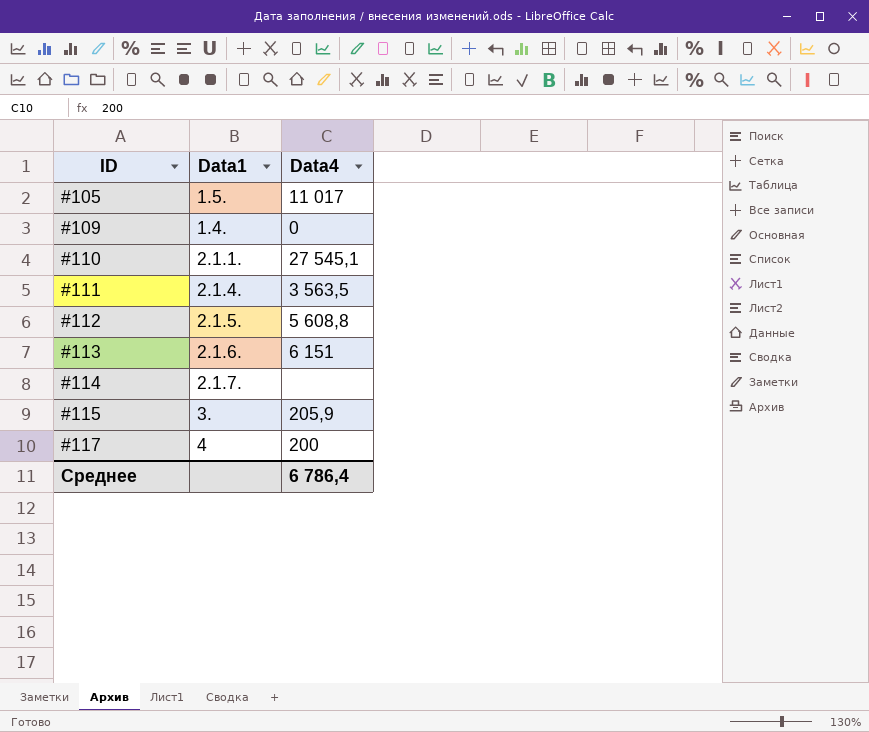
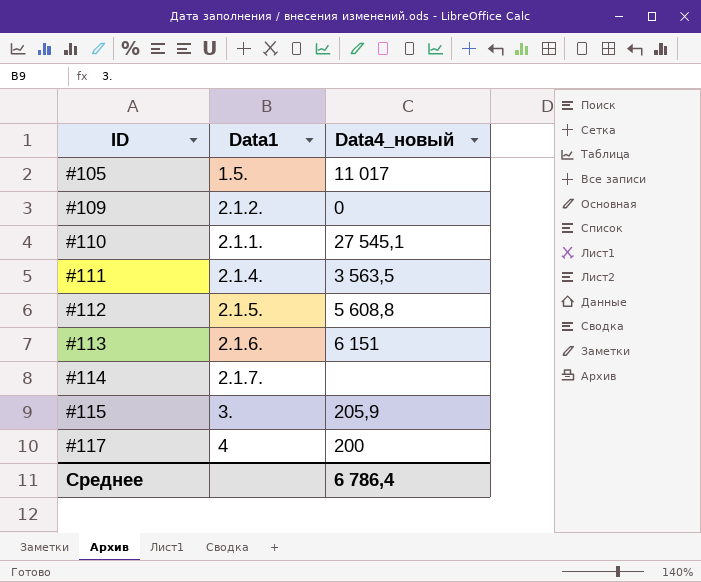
column name: Data4 -> Data4_новый
#109 | Data1: 1.4. -> 2.1.2.

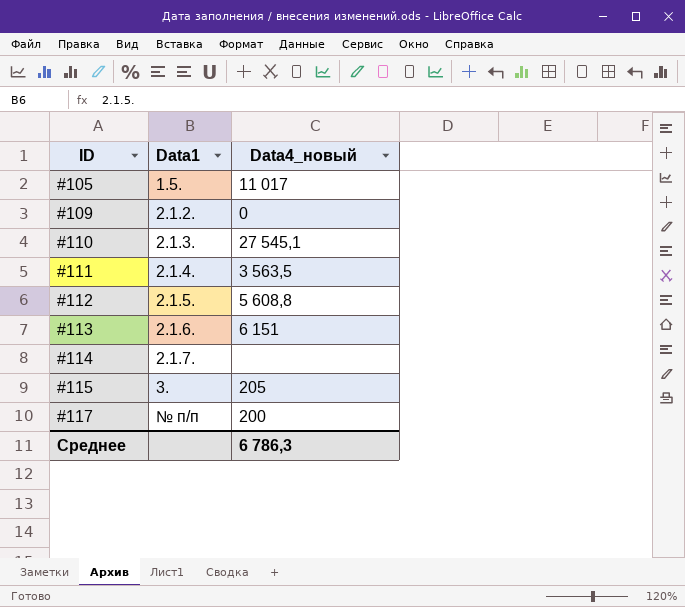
#110 | Data1: 2.1.1. -> 2.1.3.
#115 | Data4_новый: 205,9 -> 205
#117 | Data1: 4 -> № п/п
Среднее | Data4_новый: 6 786,4 -> 6 786,3

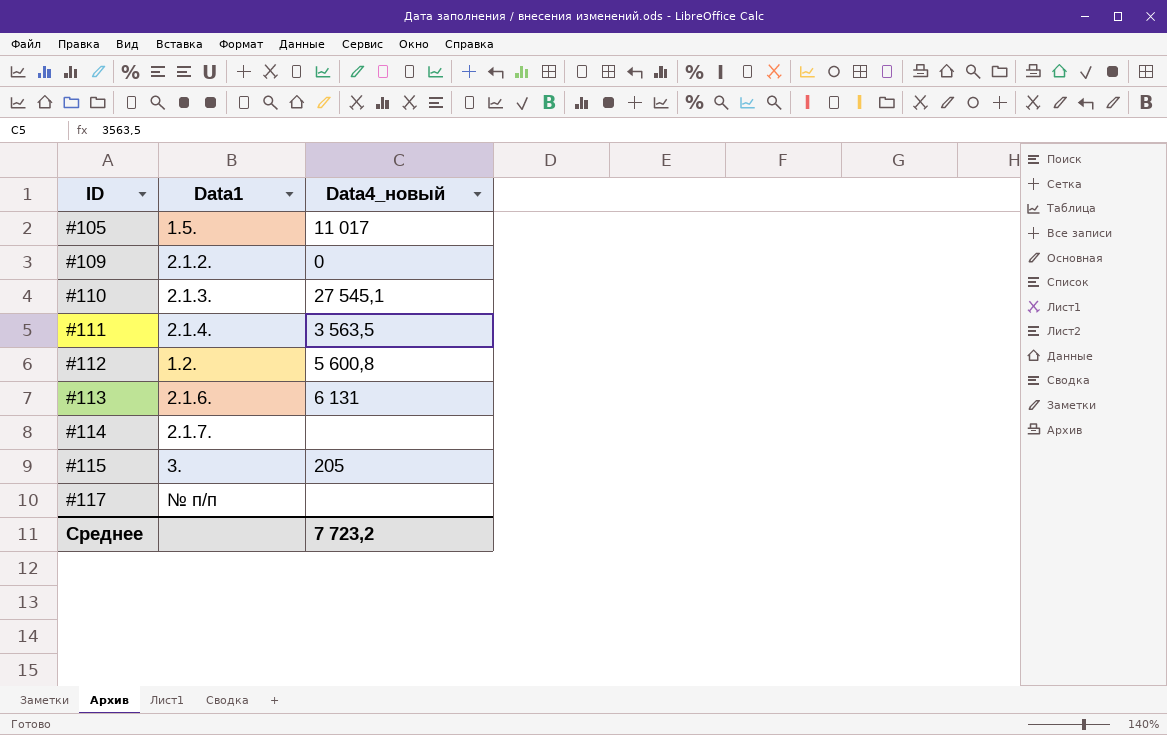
#112 | Data1: 2.1.5. -> 1.2.
#112 | Data4_новый: 5 608,8 -> 5 600,8
#113 | Data4_новый: 6 151 -> 6 131
#117 | Data4_новый: 200 -> none
Среднее | Data4_новый: 6 786,3 -> 7 723,2

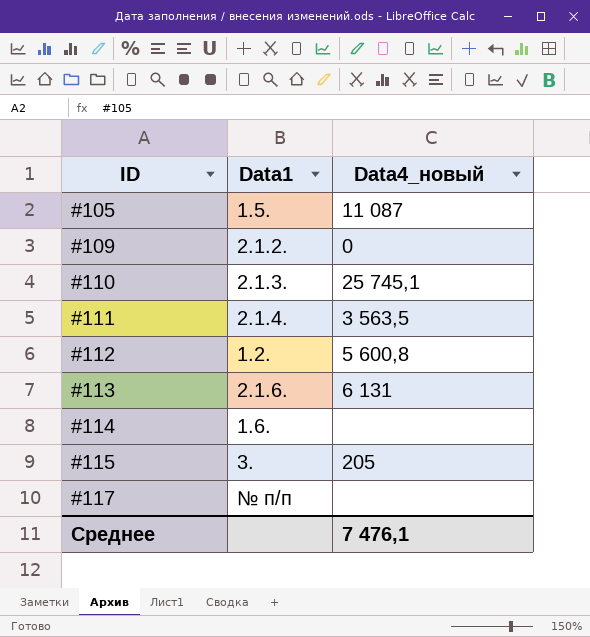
#105 | Data4_новый: 11 017 -> 11 087
#110 | Data4_новый: 27 545,1 -> 25 745,1
#114 | Data1: 2.1.7. -> 1.6.
Среднее | Data4_новый: 7 723,2 -> 7 476,1

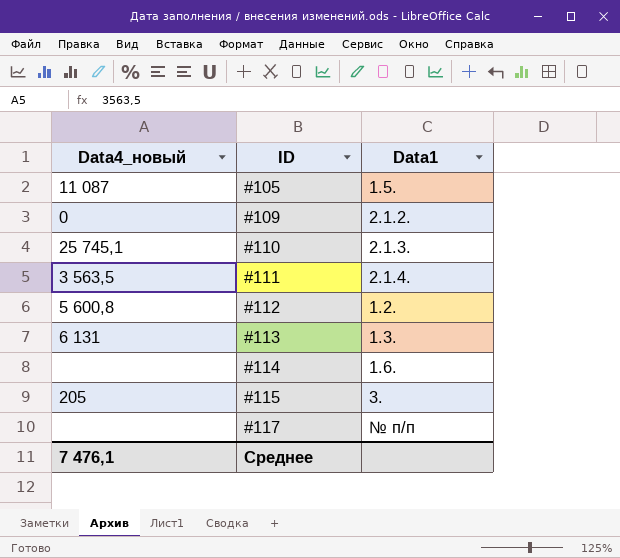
column Data4_новый | position: 3 -> 1
#113 | Data1: 2.1.6. -> 1.3.

